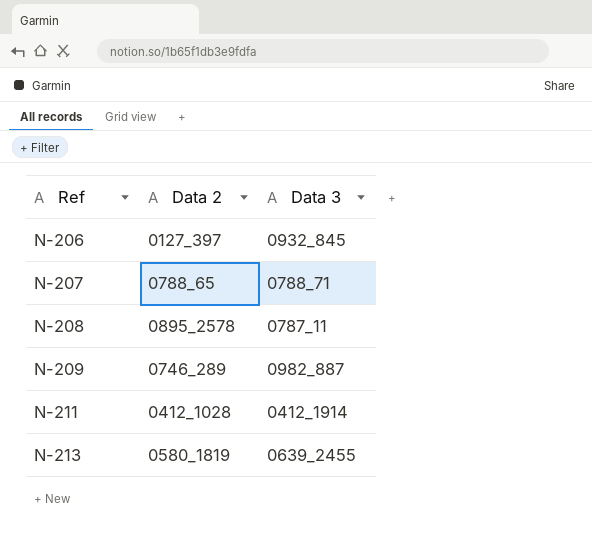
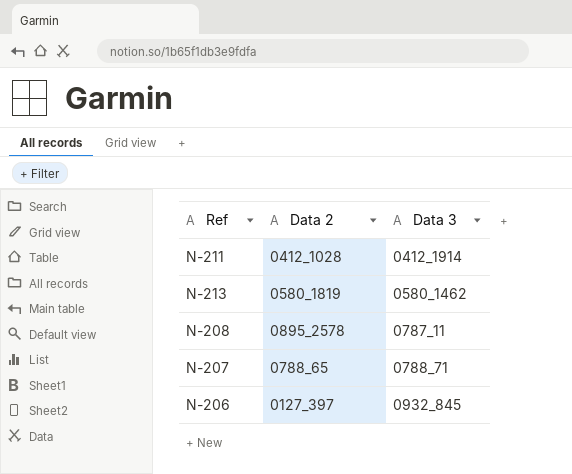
row order: Ref ascending -> Data 3 ascending
row N-209: 0746_289 | 0982_887 -> none
N-213 | Data 3: 0639_2455 -> 0580_1462

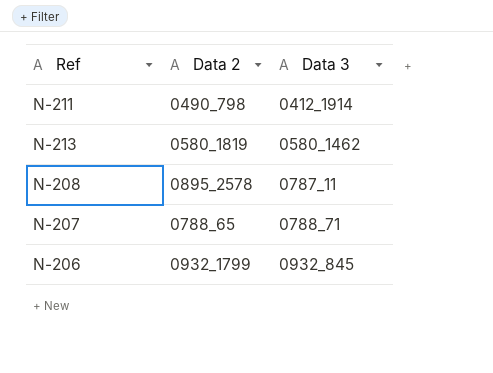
N-211 | Data 2: 0412_1028 -> 0490_798
N-206 | Data 2: 0127_397 -> 0932_1799

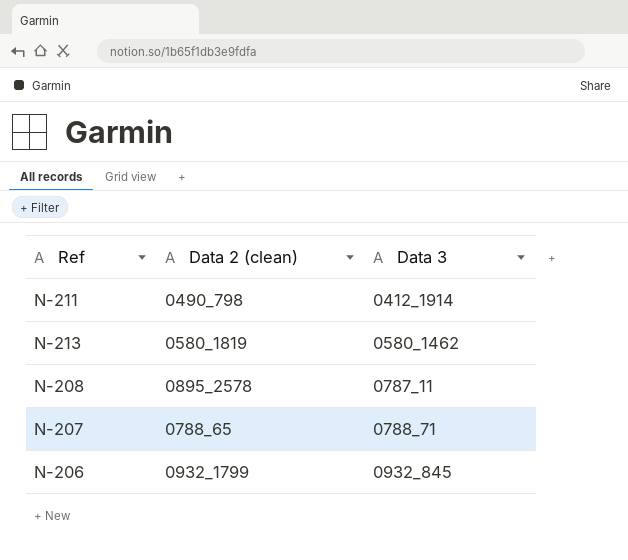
column name: Data 2 -> Data 2 (clean)

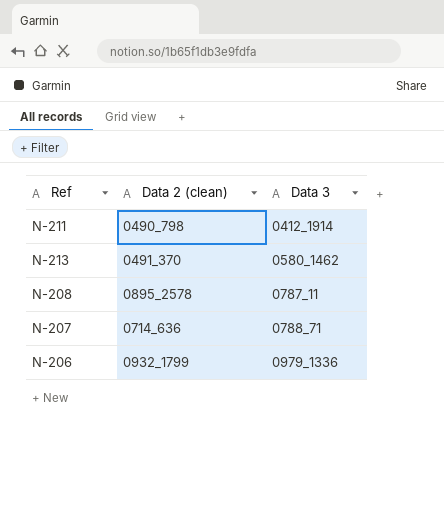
N-213 | Data 2 (clean): 0580_1819 -> 0491_370
N-207 | Data 2 (clean): 0788_65 -> 0714_636
N-206 | Data 3: 0932_845 -> 0979_1336

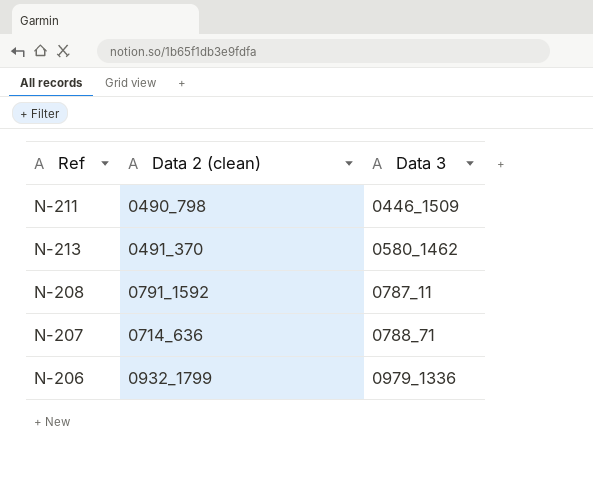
N-211 | Data 3: 0412_1914 -> 0446_1509
N-208 | Data 2 (clean): 0895_2578 -> 0791_1592

